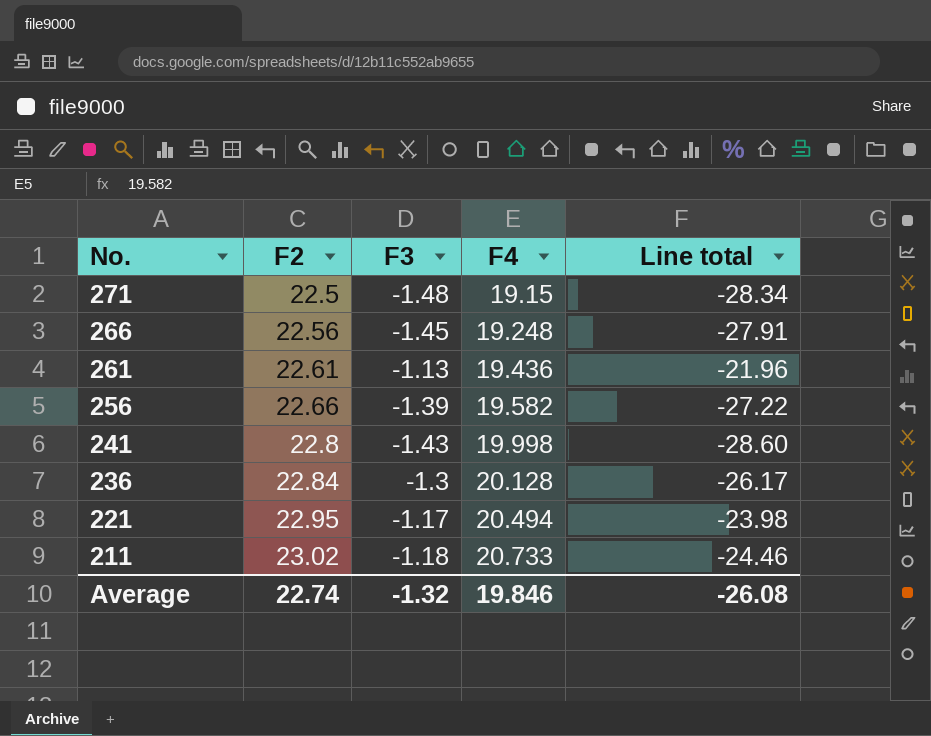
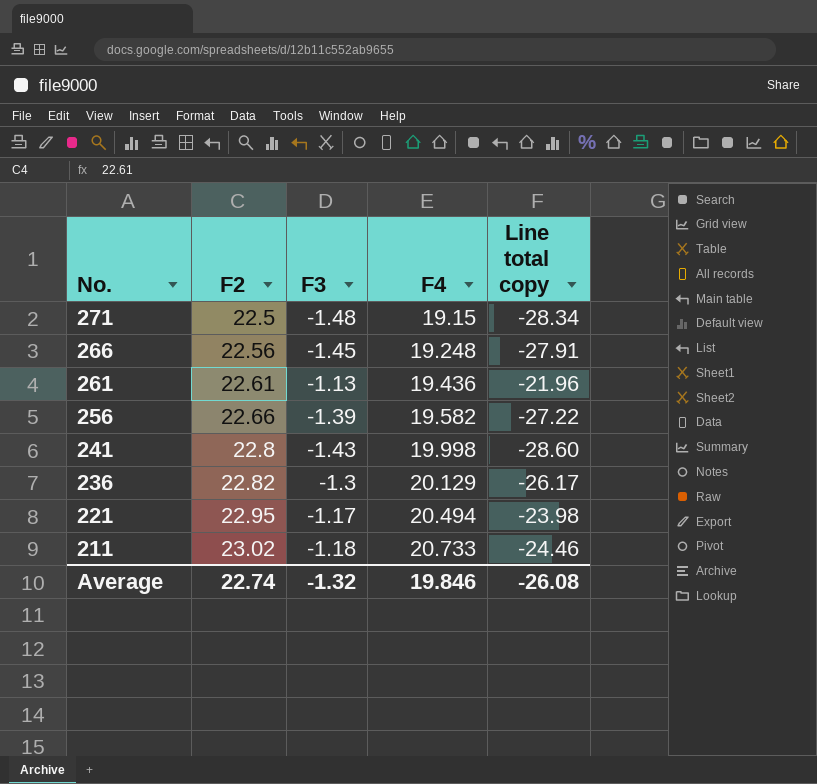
column name: Line total -> Line total copy
236 | F2: 22.84 -> 22.82
236 | F4: 20.128 -> 20.129

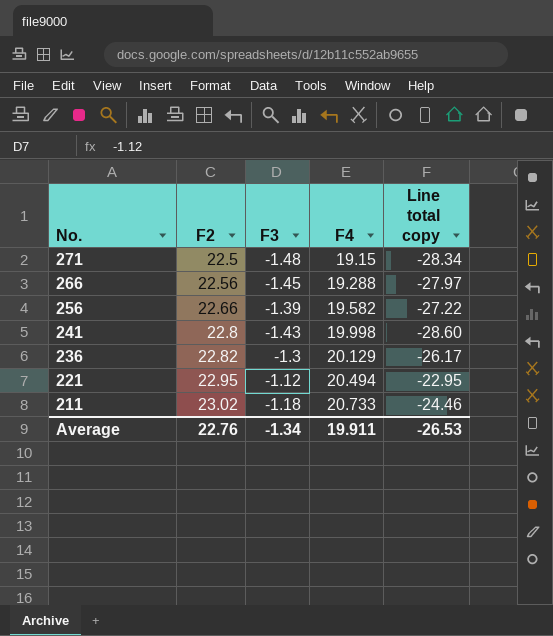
row 261: 22.61 | -1.13 | 19.436 | -21.96 -> none
266 | F4: 19.248 -> 19.288
266 | Line total copy: -27.91 -> -27.97
221 | F3: -1.17 -> -1.12
221 | Line total copy: -23.98 -> -22.95
Average | F2: 22.74 -> 22.76
Average | F3: -1.32 -> -1.34
Average | F4: 19.846 -> 19.911
Average | Line total copy: -26.08 -> -26.53

